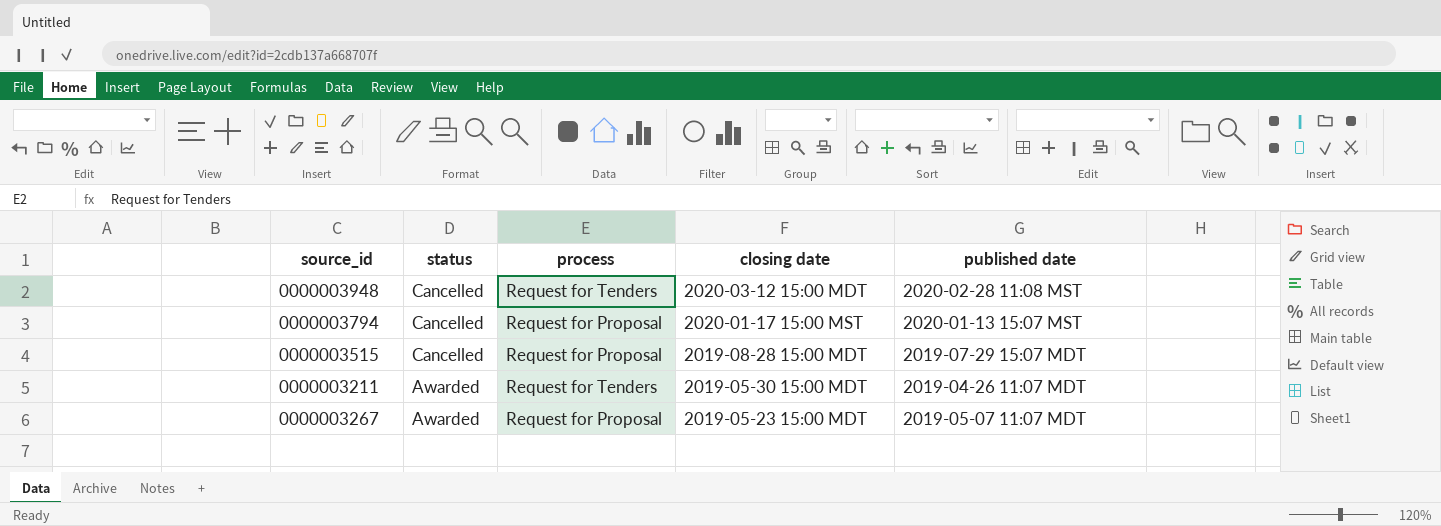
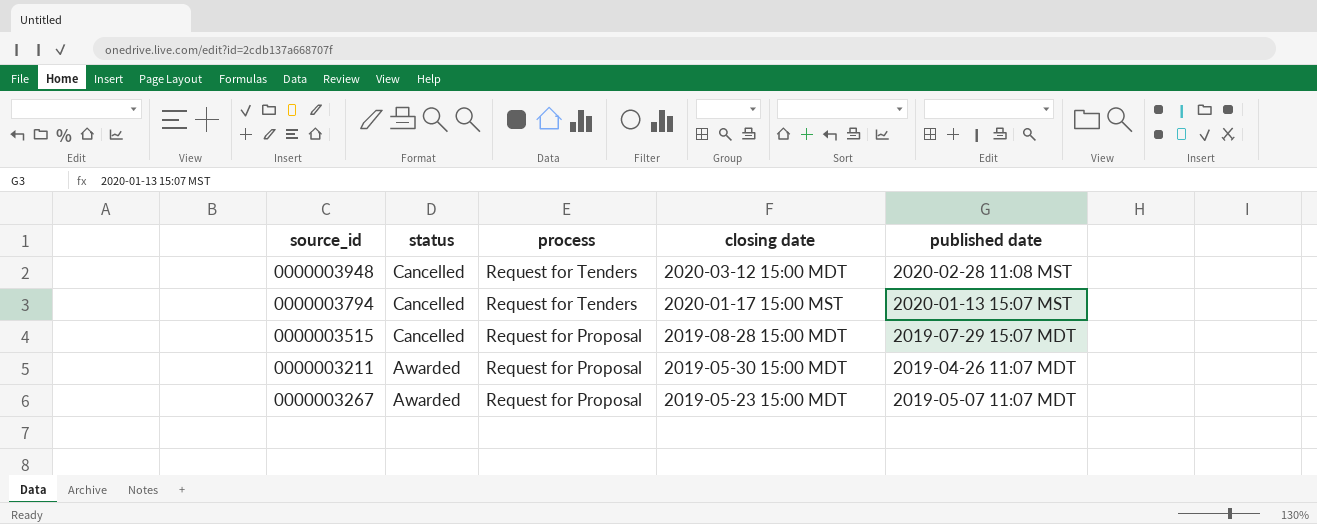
0000003794 | process: Request for Proposal -> Request for Tenders
0000003211 | process: Request for Tenders -> Request for Proposal

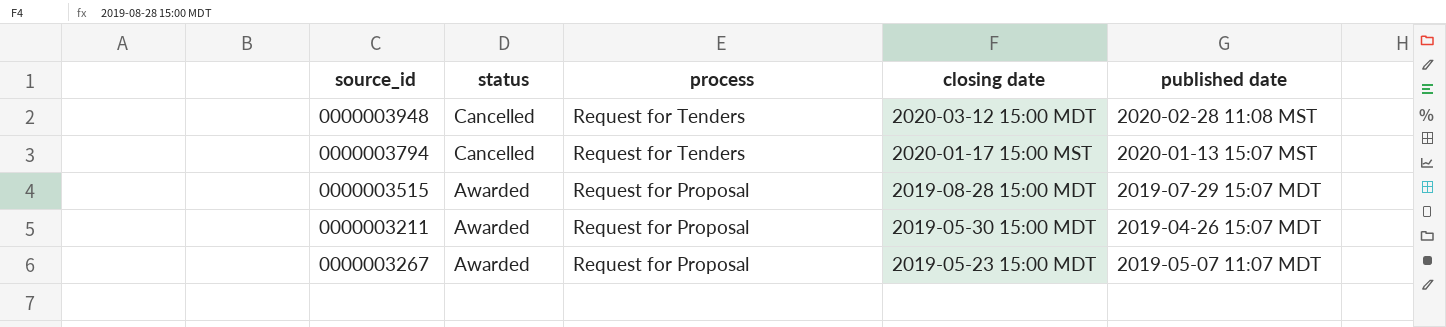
0000003515 | status: Cancelled -> Awarded
0000003211 | published date: 2019-04-26 11:07 MDT -> 2019-04-26 15:07 MDT

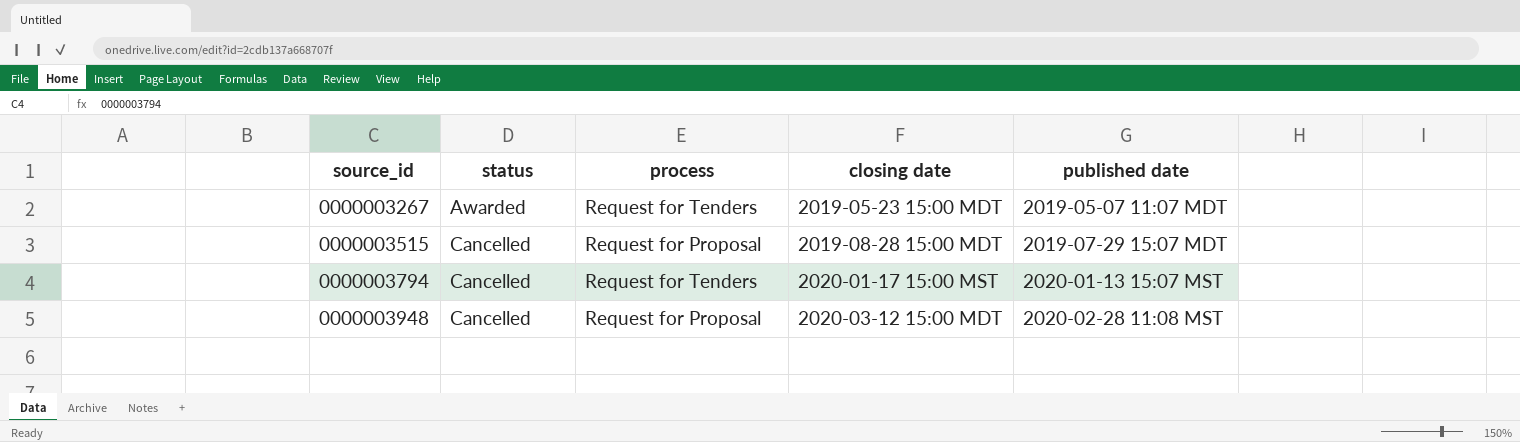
row order: status descending -> source_id ascending
row 0000003211: Awarded | Request for Proposal | 2019-05-30 15:00 MDT | 2019-04-26 15:07 MDT -> none
0000003267 | process: Request for Proposal -> Request for Tenders
0000003515 | status: Awarded -> Cancelled
0000003948 | process: Request for Tenders -> Request for Proposal

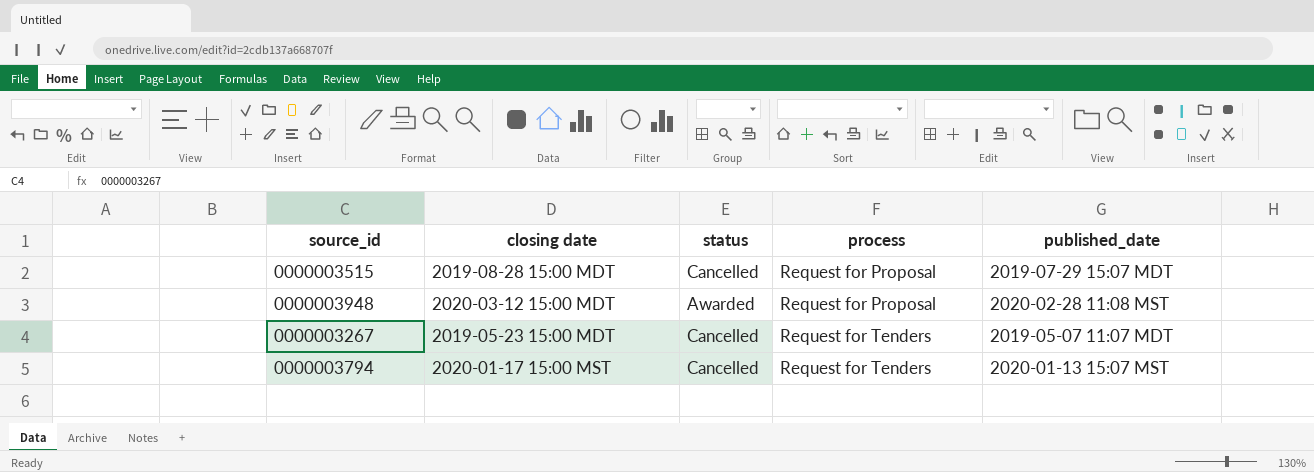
row order: source_id ascending -> process ascending
column closing date | position: 4 -> 2
column name: published date -> published_date
0000003948 | status: Cancelled -> Awarded
0000003267 | status: Awarded -> Cancelled

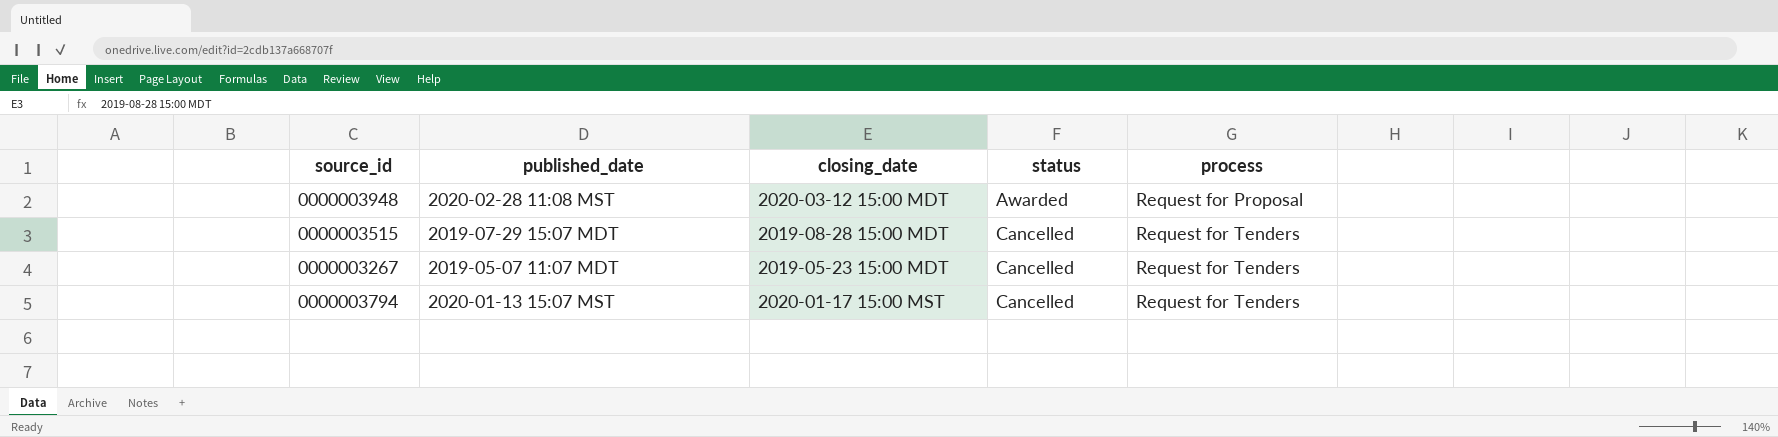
row order: process ascending -> status ascending
column published_date | position: 5 -> 2
column name: closing date -> closing_date
0000003515 | process: Request for Proposal -> Request for Tenders

